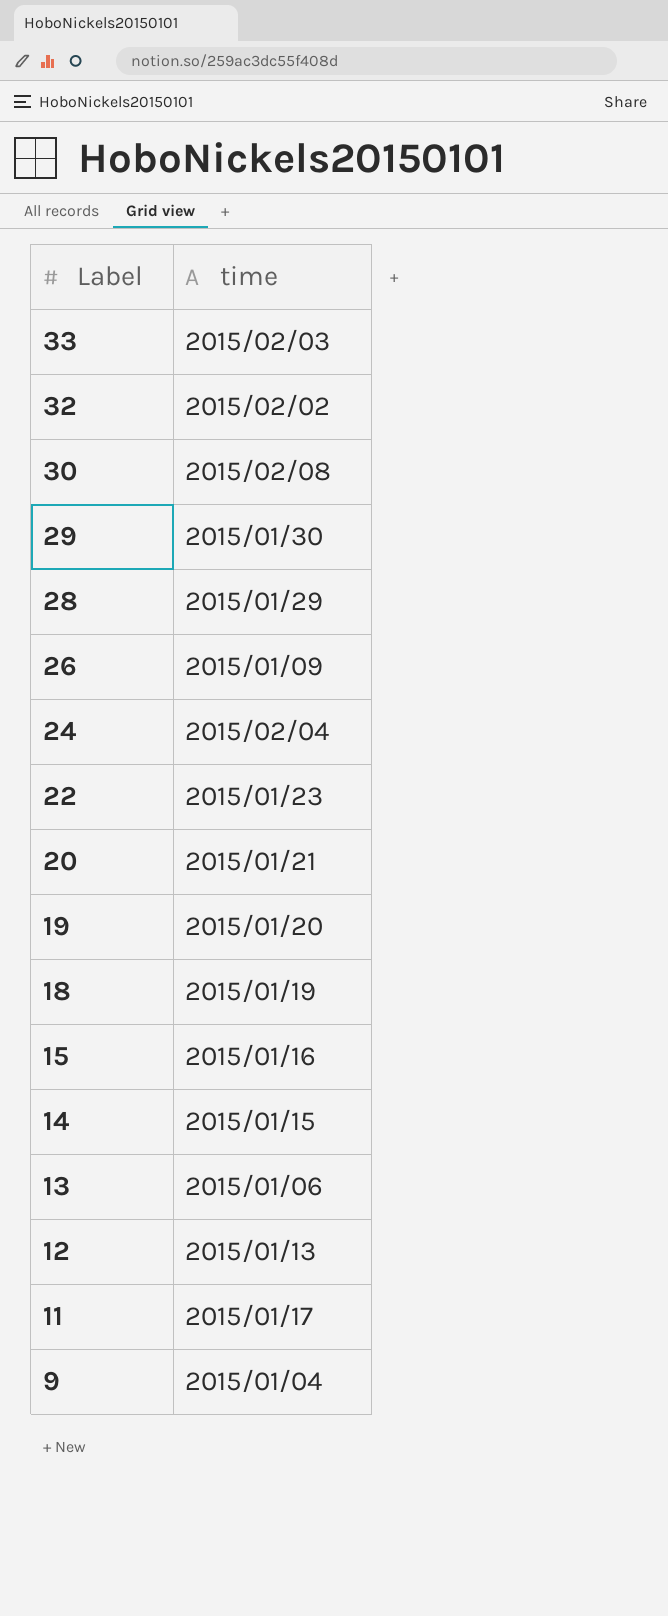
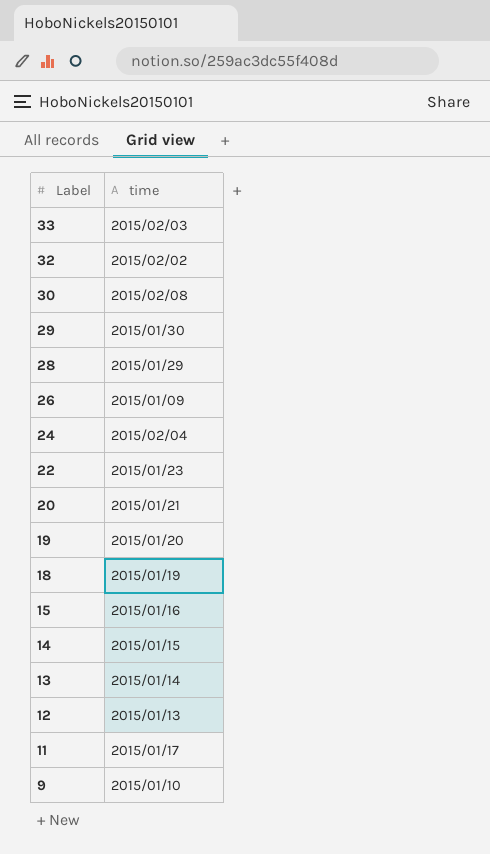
13 | time: 2015/01/06 -> 2015/01/14
9 | time: 2015/01/04 -> 2015/01/10

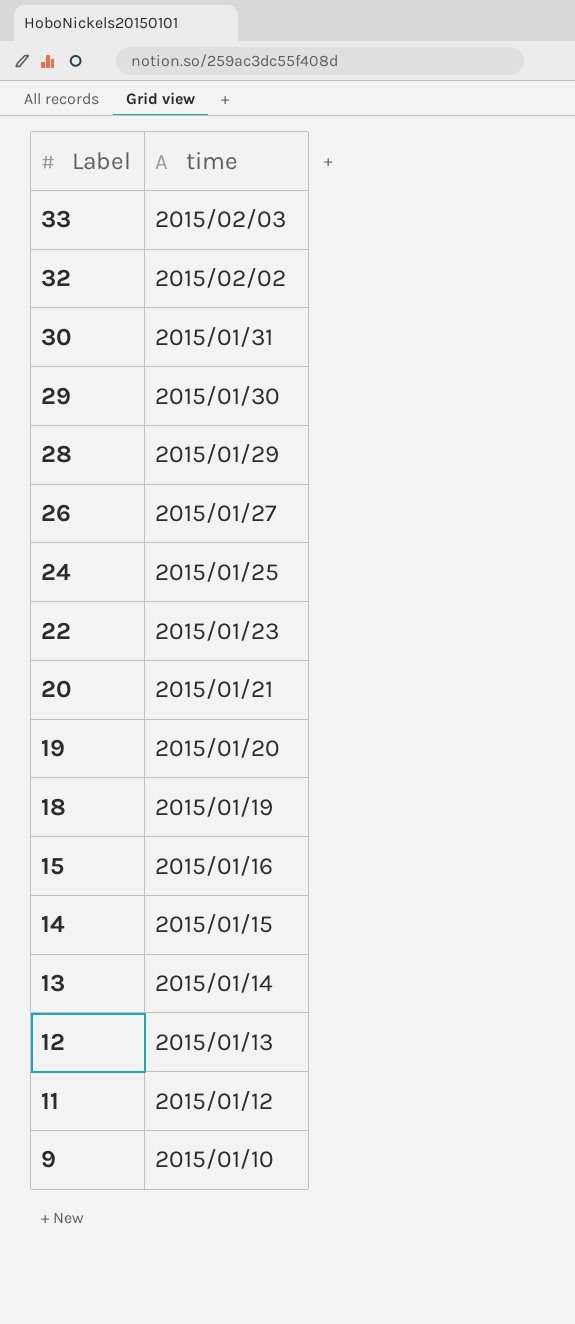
30 | time: 2015/02/08 -> 2015/01/31
26 | time: 2015/01/09 -> 2015/01/27
24 | time: 2015/02/04 -> 2015/01/25
11 | time: 2015/01/17 -> 2015/01/12

